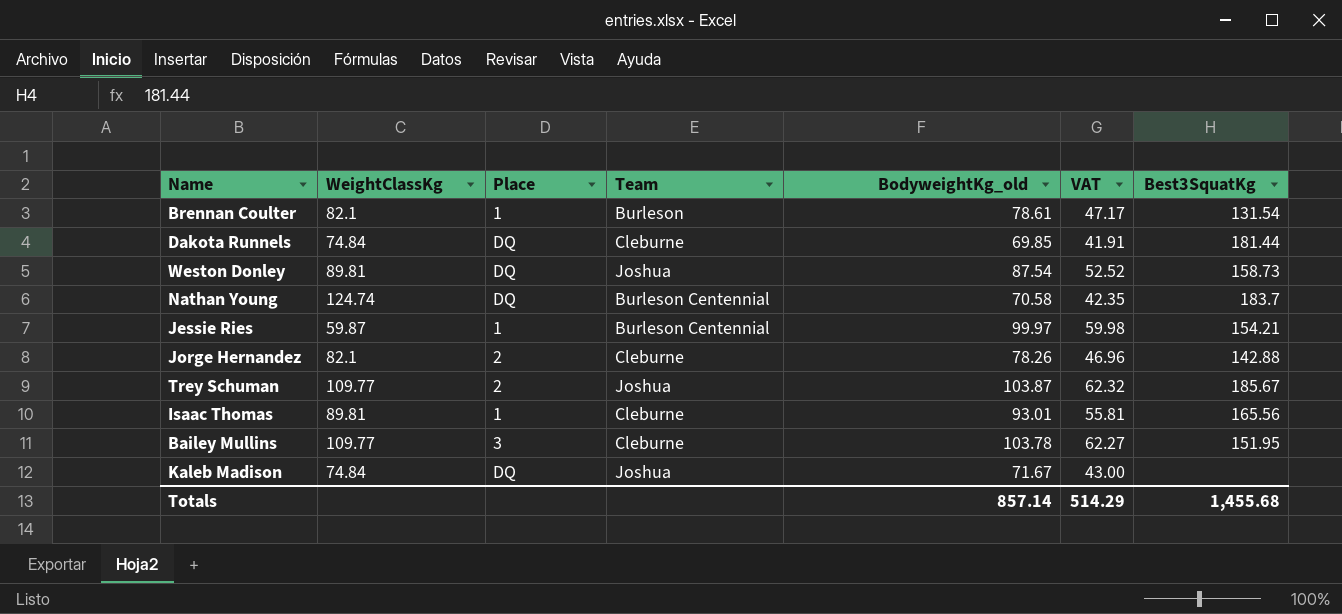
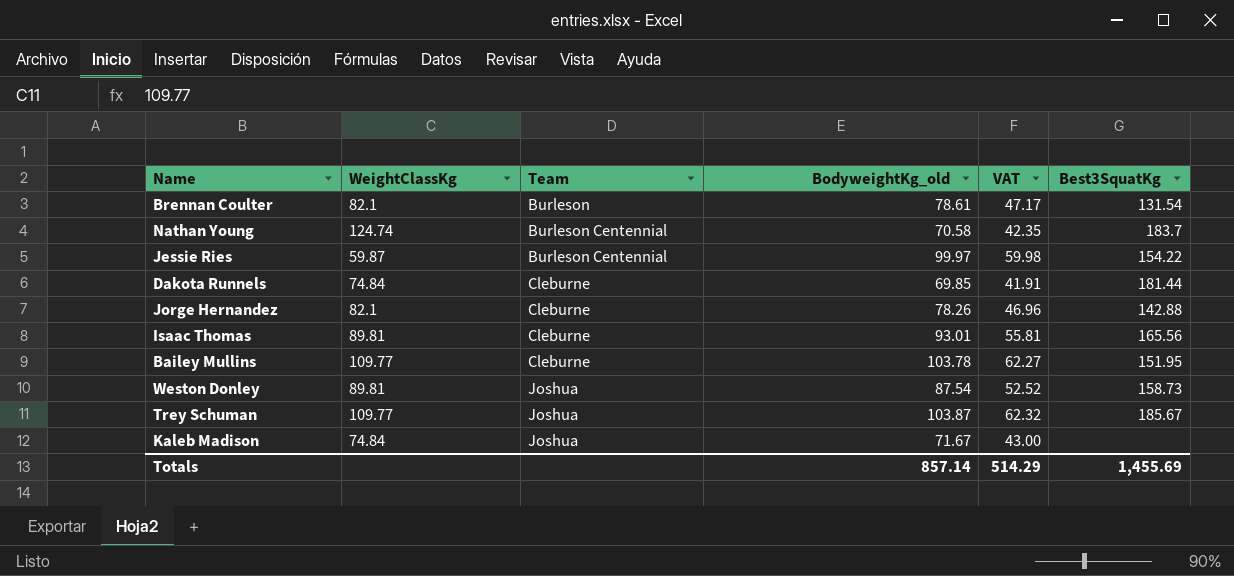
row order: none -> Team ascending
column Place | position: 3 -> none
Jessie Ries | Best3SquatKg: 154.21 -> 154.22
Totals | Best3SquatKg: 1,455.68 -> 1,455.69

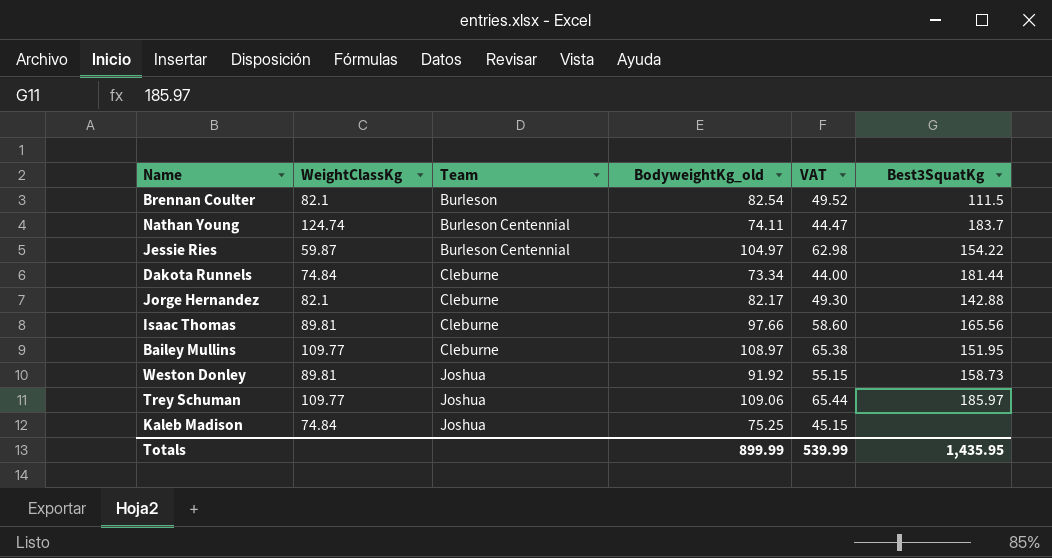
Brennan Coulter | BodyweightKg_old: 78.61 -> 82.54
Brennan Coulter | VAT: 47.17 -> 49.52
Brennan Coulter | Best3SquatKg: 131.54 -> 111.5
Nathan Young | BodyweightKg_old: 70.58 -> 74.11
Nathan Young | VAT: 42.35 -> 44.47
Jessie Ries | BodyweightKg_old: 99.97 -> 104.97
Jessie Ries | VAT: 59.98 -> 62.98
Dakota Runnels | BodyweightKg_old: 69.85 -> 73.34
Dakota Runnels | VAT: 41.91 -> 44.00
Jorge Hernandez | BodyweightKg_old: 78.26 -> 82.17
Jorge Hernandez | VAT: 46.96 -> 49.30
Isaac Thomas | BodyweightKg_old: 93.01 -> 97.66
Isaac Thomas | VAT: 55.81 -> 58.60
Bailey Mullins | BodyweightKg_old: 103.78 -> 108.97
Bailey Mullins | VAT: 62.27 -> 65.38
Weston Donley | BodyweightKg_old: 87.54 -> 91.92
Weston Donley | VAT: 52.52 -> 55.15
Trey Schuman | BodyweightKg_old: 103.87 -> 109.06
Trey Schuman | VAT: 62.32 -> 65.44
Trey Schuman | Best3SquatKg: 185.67 -> 185.97
Kaleb Madison | BodyweightKg_old: 71.67 -> 75.25
Kaleb Madison | VAT: 43.00 -> 45.15
Totals | BodyweightKg_old: 857.14 -> 899.99
Totals | VAT: 514.29 -> 539.99
Totals | Best3SquatKg: 1,455.69 -> 1,435.95

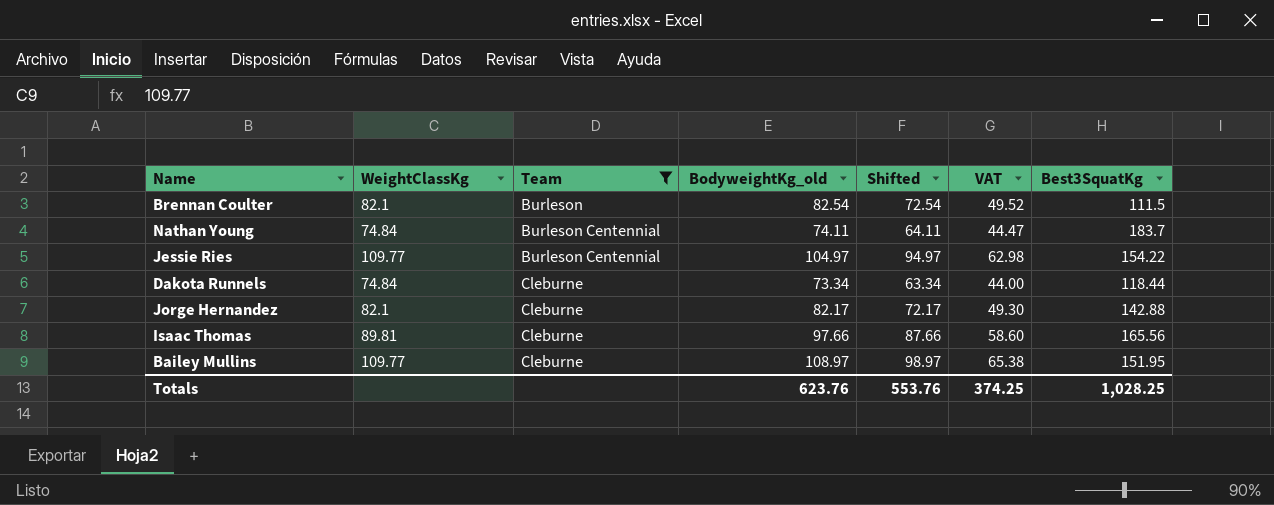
filter: none -> Team != Joshua
column Shifted | formula: none -> [BodyweightKg_old] - 10
Nathan Young | WeightClassKg: 124.74 -> 74.84
Jessie Ries | WeightClassKg: 59.87 -> 109.77
Dakota Runnels | Best3SquatKg: 181.44 -> 118.44
Totals | BodyweightKg_old: 899.99 -> 623.76
Totals | VAT: 539.99 -> 374.25
Totals | Best3SquatKg: 1,435.95 -> 1,028.25

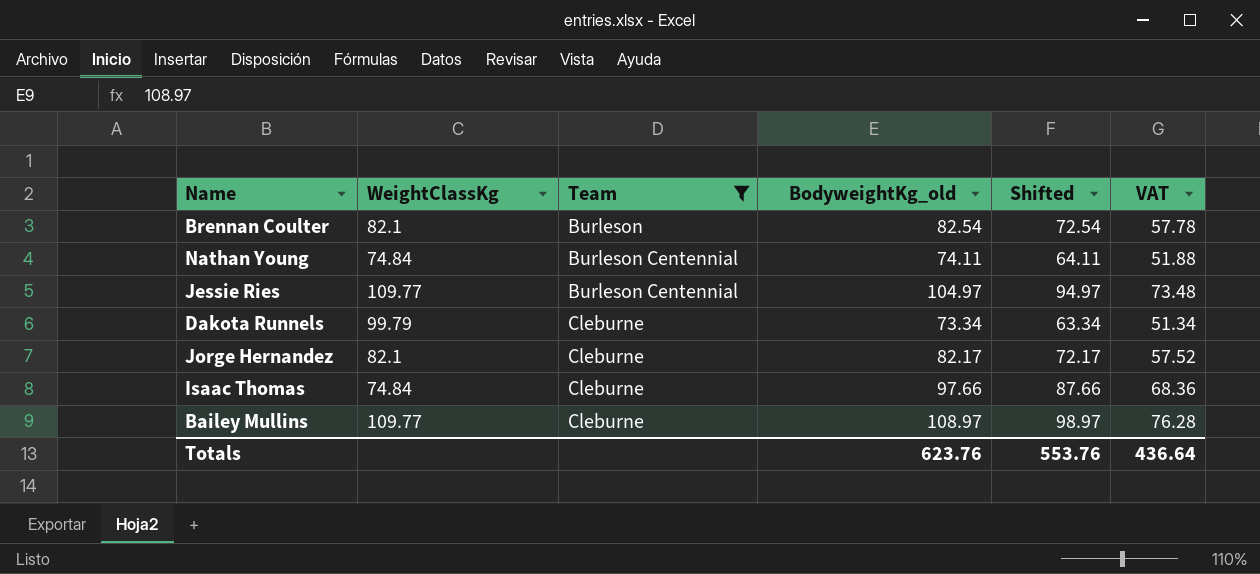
column Best3SquatKg | position: 7 -> none
column VAT | formula: [BodyweightKg_old] * 0.6 -> [BodyweightKg_old] * 0.7
Dakota Runnels | WeightClassKg: 74.84 -> 99.79
Isaac Thomas | WeightClassKg: 89.81 -> 74.84
Totals | VAT: 374.25 -> 436.64

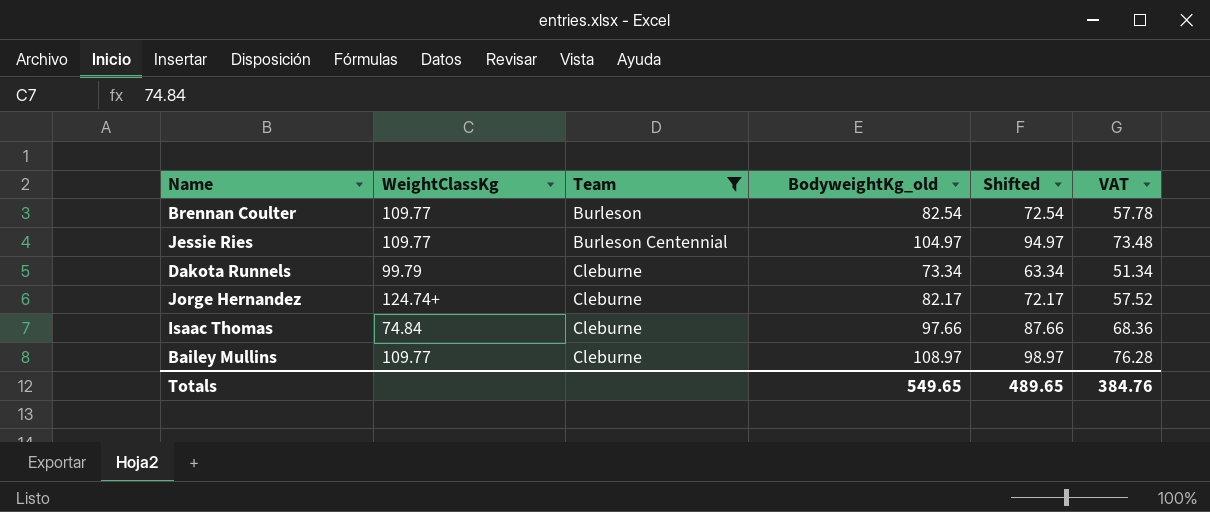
row Nathan Young: 74.84 | Burleson Centennial | 74.11 | 64.11 | 51.88 -> none
Brennan Coulter | WeightClassKg: 82.1 -> 109.77
Jorge Hernandez | WeightClassKg: 82.1 -> 124.74+
Totals | BodyweightKg_old: 623.76 -> 549.65
Totals | Shifted: 553.76 -> 489.65
Totals | VAT: 436.64 -> 384.76

